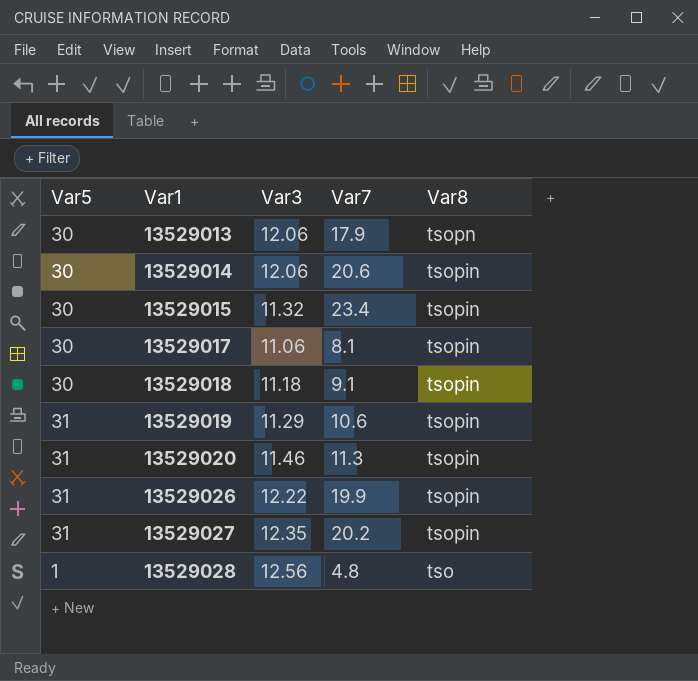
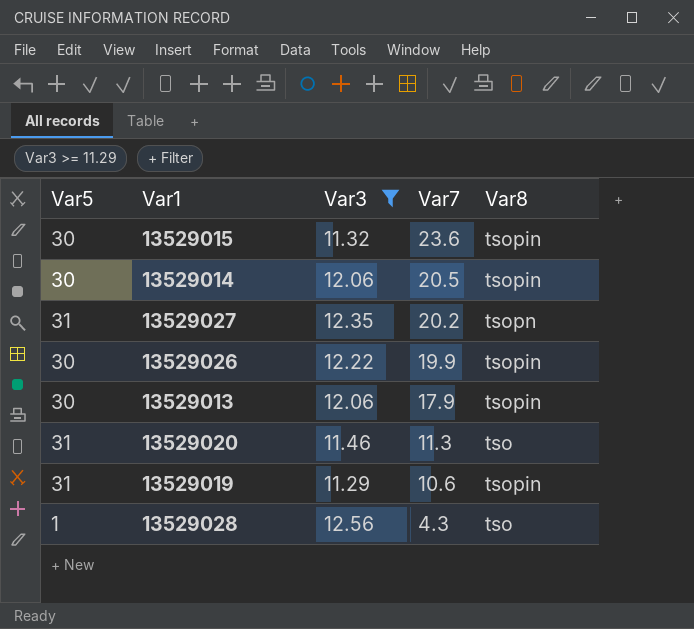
filter: none -> Var3 >= 11.29
row order: Var1 ascending -> Var7 descending
13529015 | Var7: 23.4 -> 23.6
13529014 | Var7: 20.6 -> 20.5
13529027 | Var8: tsopin -> tsopn
13529026 | Var5: 31 -> 30
13529013 | Var8: tsopn -> tsopin
13529020 | Var8: tsopin -> tso
13529028 | Var7: 4.8 -> 4.3

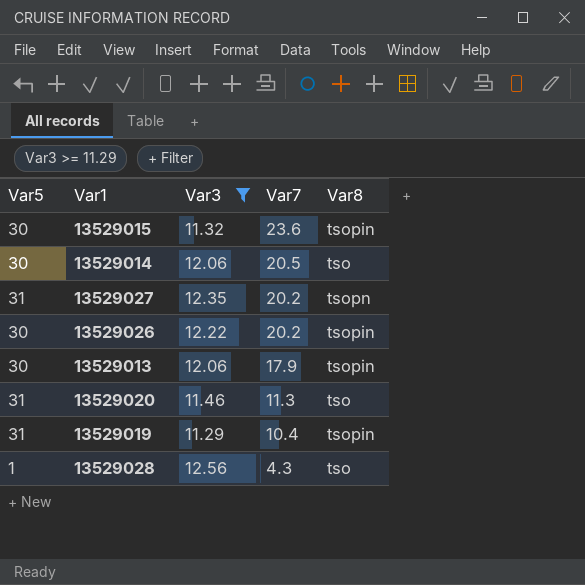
13529014 | Var8: tsopin -> tso
13529026 | Var7: 19.9 -> 20.2
13529019 | Var7: 10.6 -> 10.4

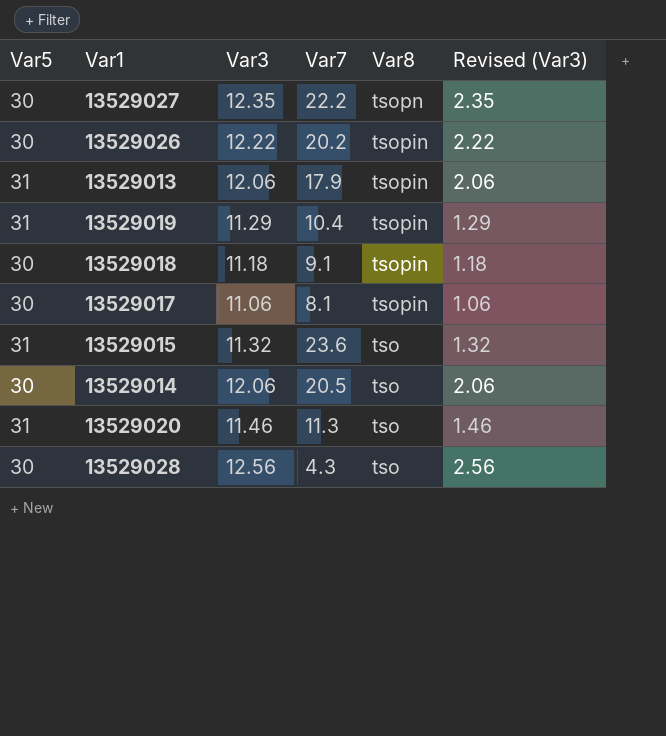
filter: Var3 >= 11.29 -> none
row order: Var7 descending -> Var8 descending
column Revised (Var3) | formula: none -> [Var3] - 10
13529027 | Var5: 31 -> 30
13529027 | Var7: 20.2 -> 22.2
13529013 | Var5: 30 -> 31
13529015 | Var5: 30 -> 31
13529015 | Var8: tsopin -> tso
13529028 | Var5: 1 -> 30

